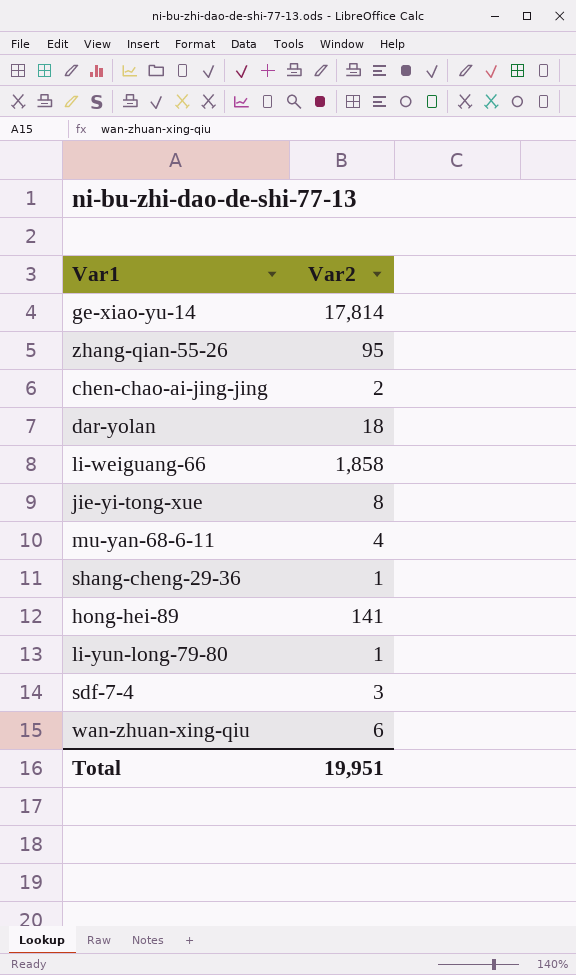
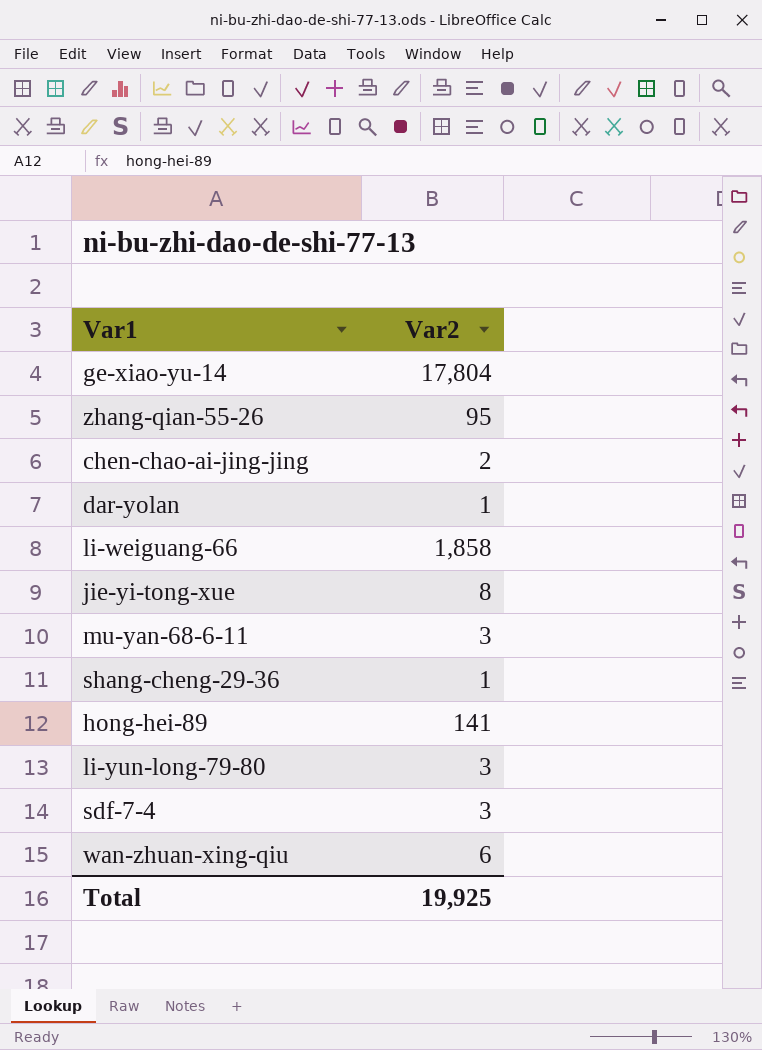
ge-xiao-yu-14 | Var2: 17,814 -> 17,804
dar-yolan | Var2: 18 -> 1
mu-yan-68-6-11 | Var2: 4 -> 3
li-yun-long-79-80 | Var2: 1 -> 3
Total | Var2: 19,951 -> 19,925

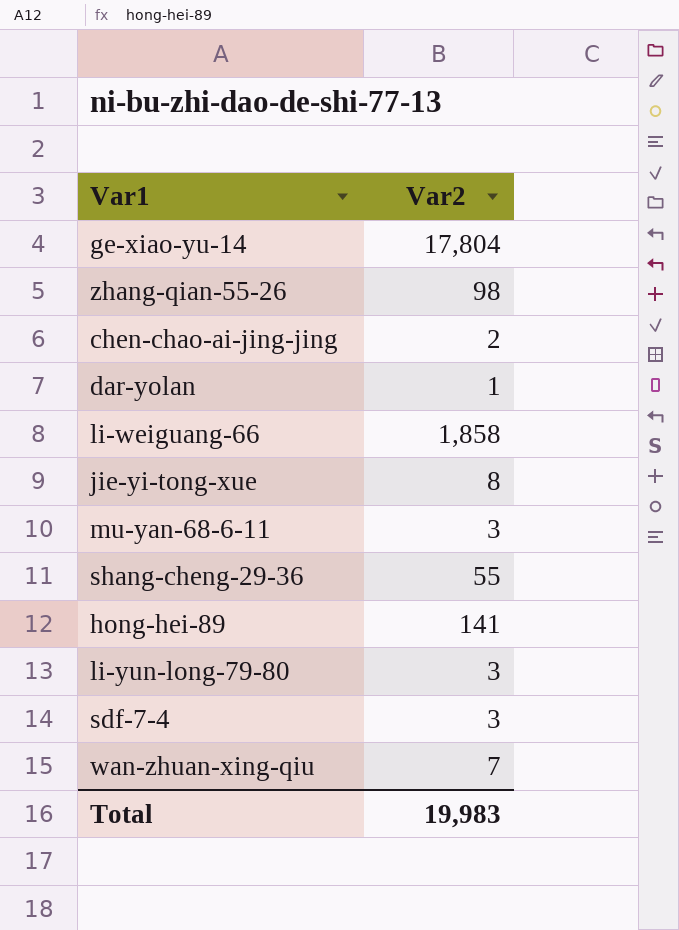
zhang-qian-55-26 | Var2: 95 -> 98
shang-cheng-29-36 | Var2: 1 -> 55
wan-zhuan-xing-qiu | Var2: 6 -> 7
Total | Var2: 19,925 -> 19,983

